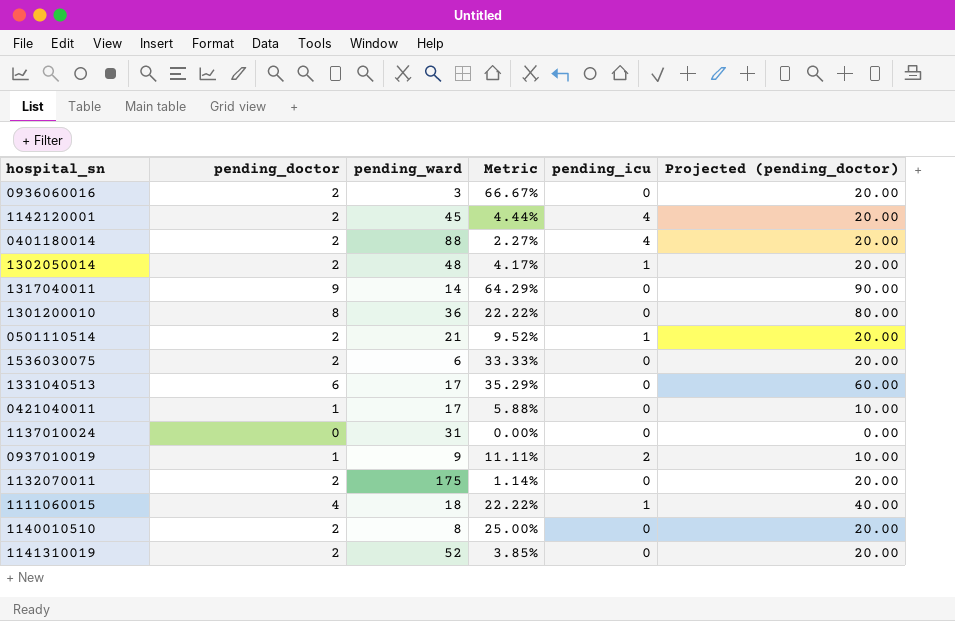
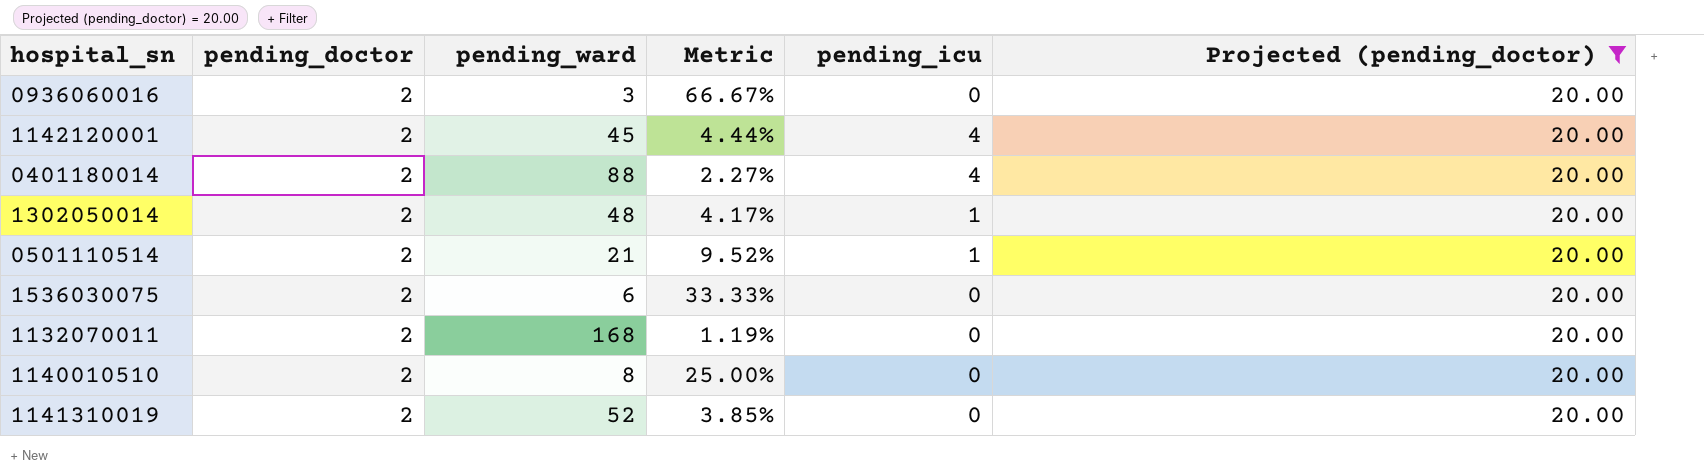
filter: none -> Projected (pending_doctor) = 20.00
1132070011 | pending_ward: 175 -> 168
1132070011 | Metric: 1.14% -> 1.19%

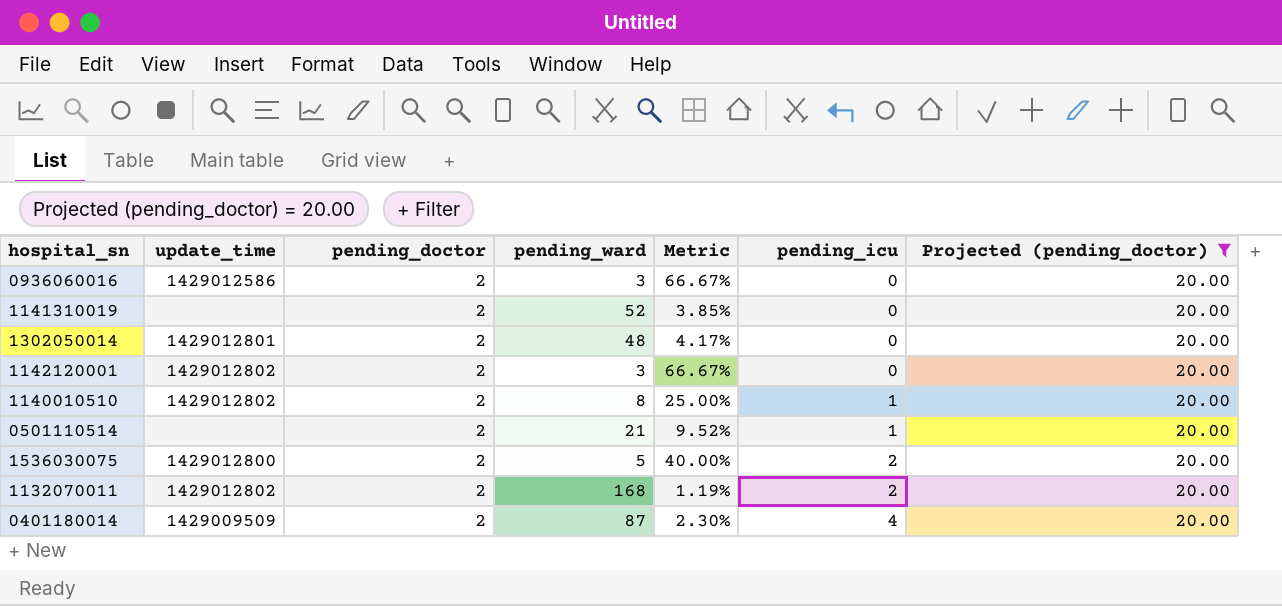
row order: none -> pending_icu ascending
column update_time | position: none -> 2
1302050014 | pending_icu: 1 -> 0
1142120001 | pending_ward: 45 -> 3
1142120001 | Metric: 4.44% -> 66.67%
1142120001 | pending_icu: 4 -> 0
1140010510 | pending_icu: 0 -> 1
1536030075 | pending_ward: 6 -> 5
1536030075 | Metric: 33.33% -> 40.00%
1536030075 | pending_icu: 0 -> 2
1132070011 | pending_icu: 0 -> 2
0401180014 | pending_ward: 88 -> 87
0401180014 | Metric: 2.27% -> 2.30%

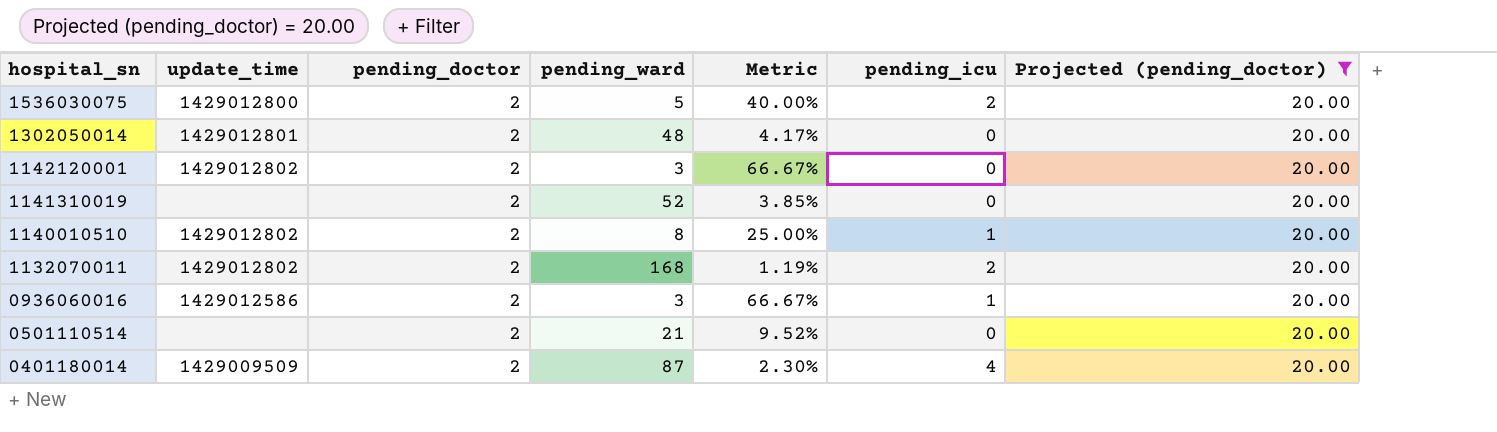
row order: pending_icu ascending -> hospital_sn descending
0936060016 | pending_icu: 0 -> 1
0501110514 | pending_icu: 1 -> 0

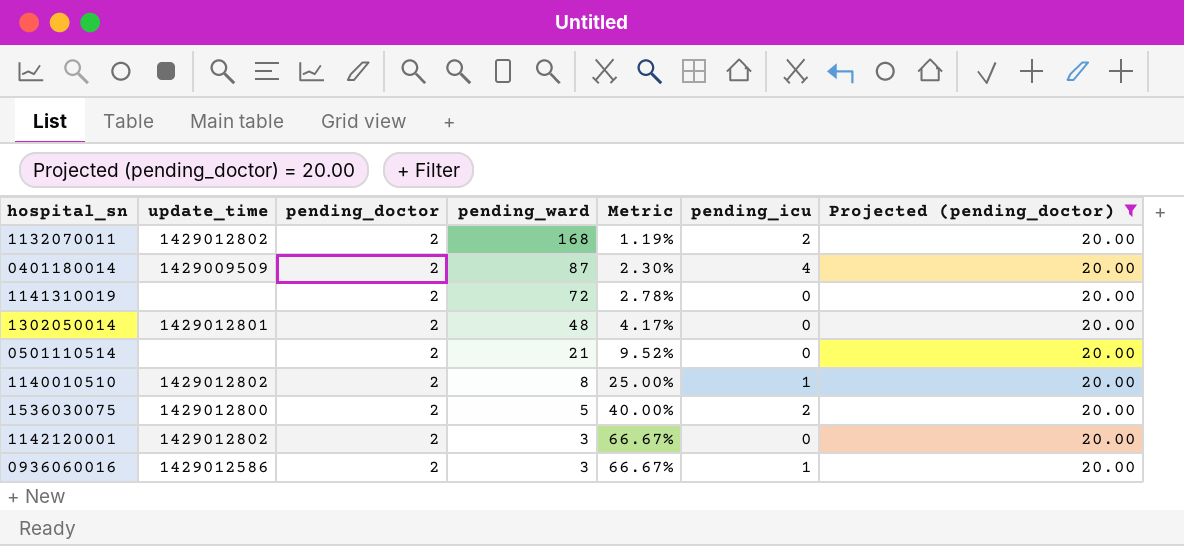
row order: hospital_sn descending -> pending_ward descending
1141310019 | pending_ward: 52 -> 72
1141310019 | Metric: 3.85% -> 2.78%

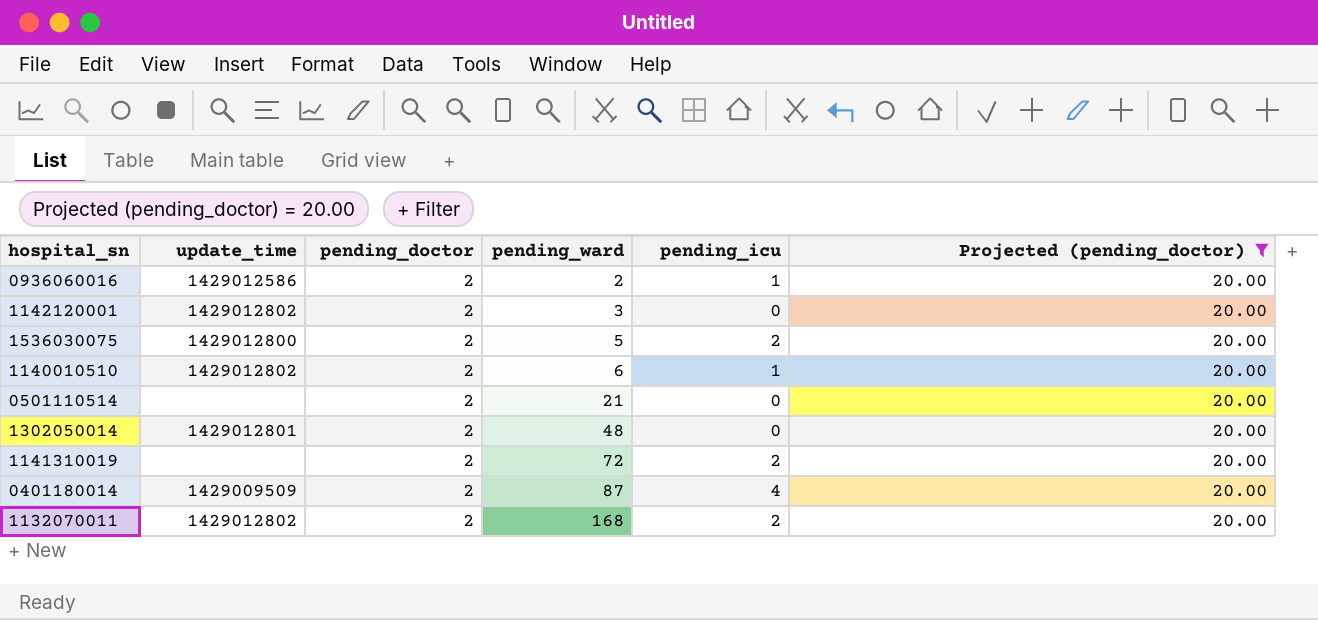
row order: pending_ward descending -> pending_ward ascending
column Metric | formula: [pending_doctor] / [pending_ward] -> none
0936060016 | pending_ward: 3 -> 2
1140010510 | pending_ward: 8 -> 6
1141310019 | pending_icu: 0 -> 2

